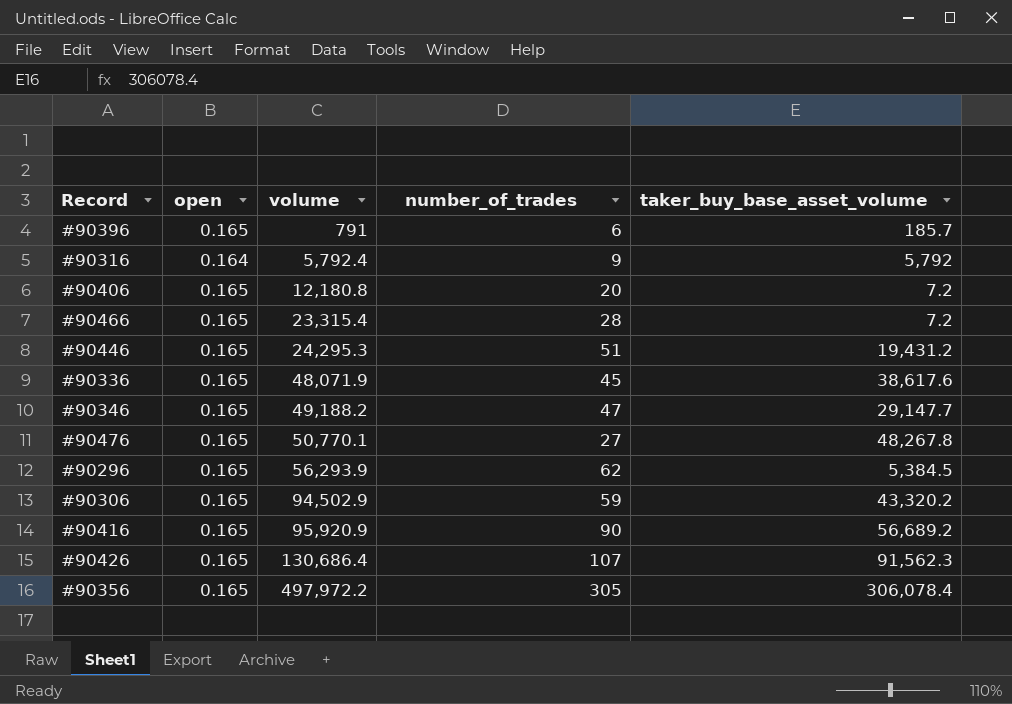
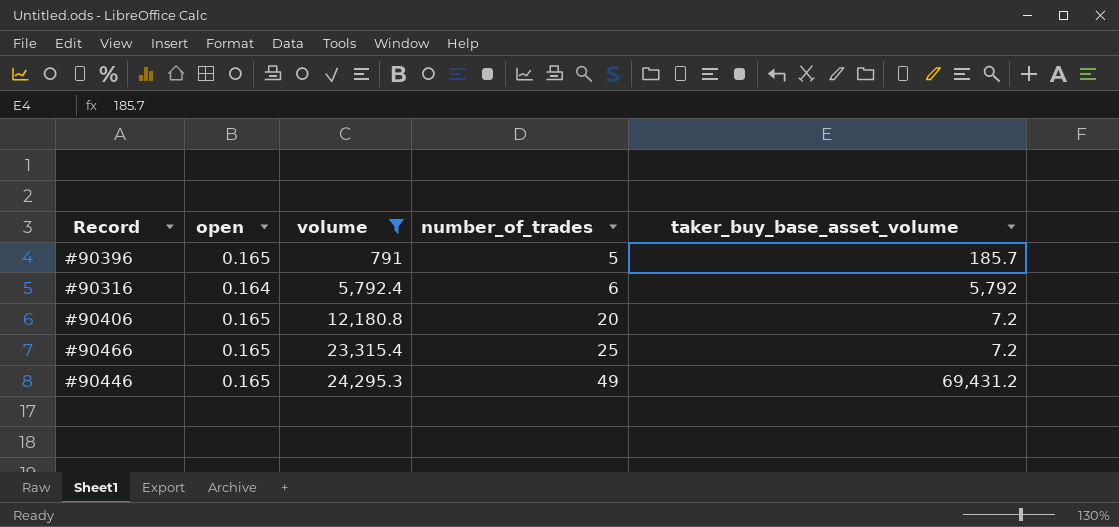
filter: none -> volume <= 24,295.3
#90396 | number_of_trades: 6 -> 5
#90316 | number_of_trades: 9 -> 6
#90466 | number_of_trades: 28 -> 25
#90446 | number_of_trades: 51 -> 49
#90446 | taker_buy_base_asset_volume: 19,431.2 -> 69,431.2

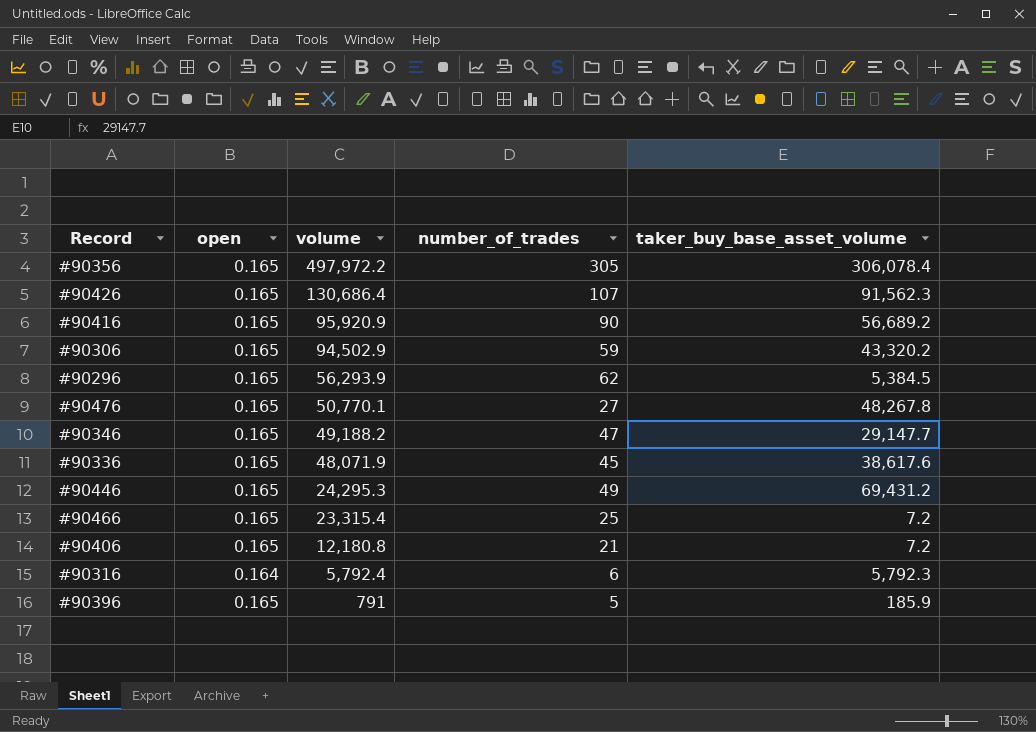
filter: volume <= 24,295.3 -> none
row order: volume ascending -> volume descending
#90406 | number_of_trades: 20 -> 21
#90316 | taker_buy_base_asset_volume: 5,792 -> 5,792.3
#90396 | taker_buy_base_asset_volume: 185.7 -> 185.9

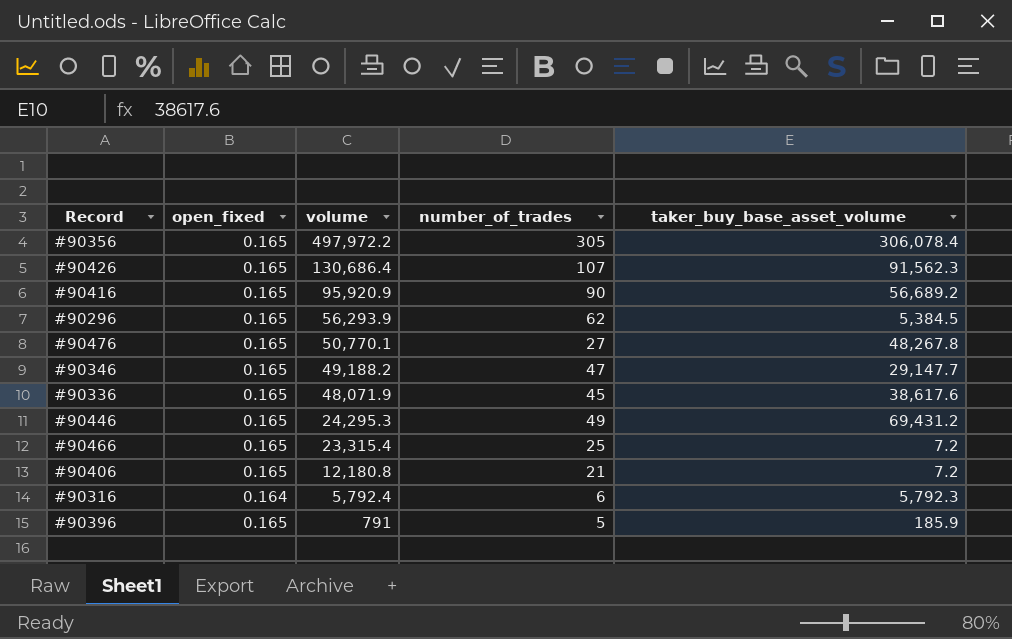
column name: open -> open_fixed
row #90306: 0.165 | 94,502.9 | 59 | 43,320.2 -> none

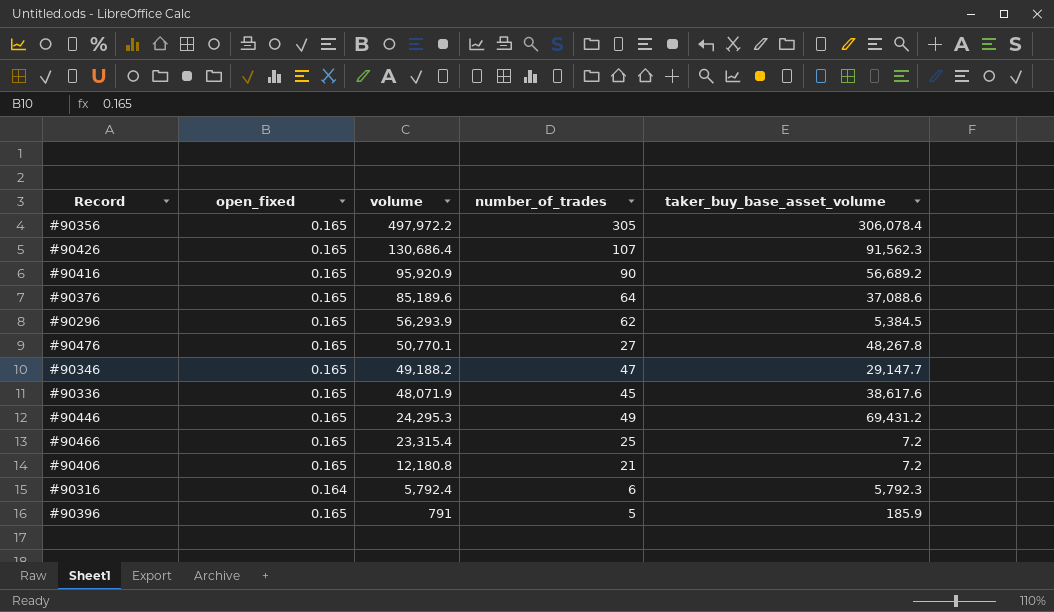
row #90376: none -> 0.165 | 85,189.6 | 64 | 37,088.6

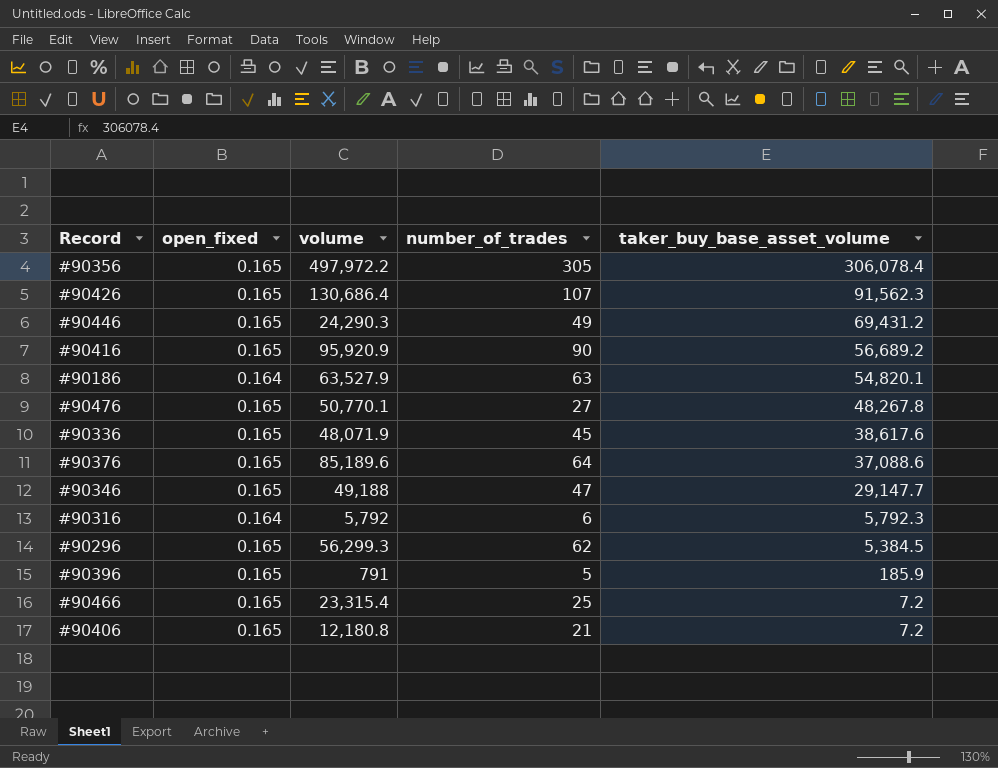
row order: volume descending -> taker_buy_base_asset_volume descending
#90446 | volume: 24,295.3 -> 24,290.3
row #90186: none -> 0.164 | 63,527.9 | 63 | 54,820.1
#90346 | volume: 49,188.2 -> 49,188
#90316 | volume: 5,792.4 -> 5,792
#90296 | volume: 56,293.9 -> 56,299.3

